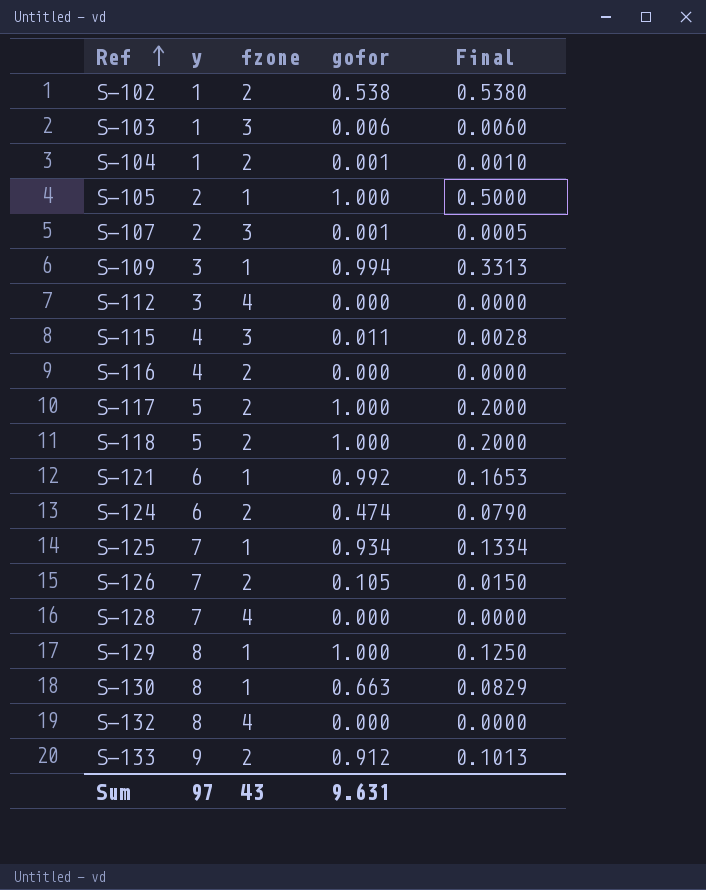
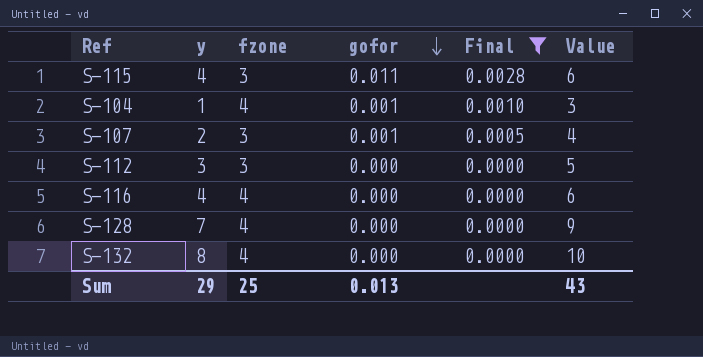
filter: none -> Final <= 0.0028
row order: Ref ascending -> gofor descending
column Value | formula: none -> [y] + 2
S-104 | fzone: 2 -> 4
S-112 | fzone: 4 -> 3
S-116 | fzone: 2 -> 4
Sum | y: 97 -> 29
Sum | fzone: 43 -> 25
Sum | gofor: 9.631 -> 0.013

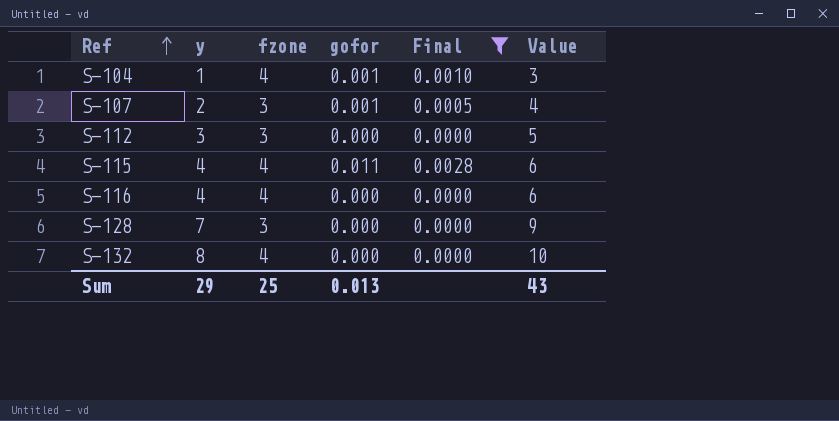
row order: gofor descending -> Ref ascending
S-115 | fzone: 3 -> 4
S-128 | fzone: 4 -> 3

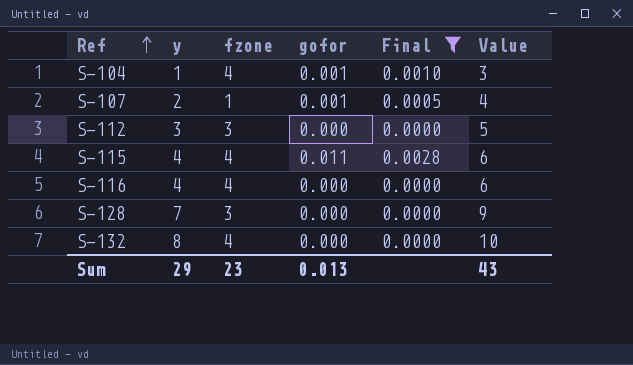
S-107 | fzone: 3 -> 1
Sum | fzone: 25 -> 23

